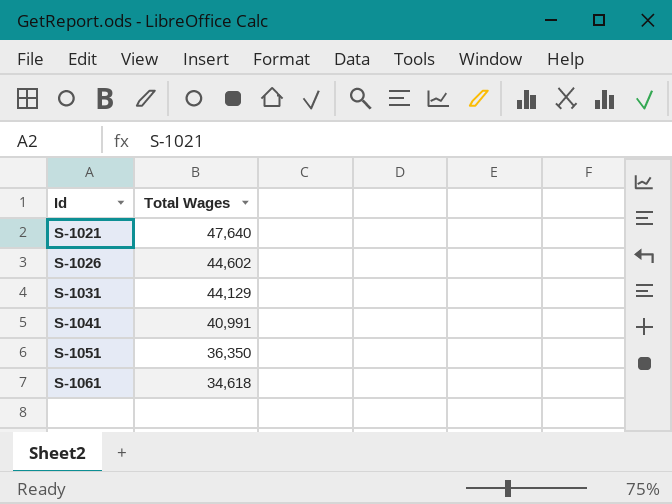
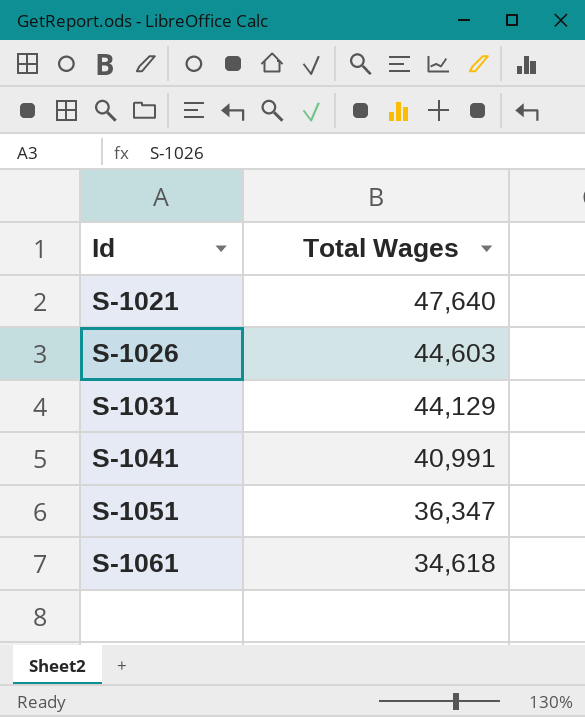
S-1026 | Total Wages: 44,602 -> 44,603
S-1051 | Total Wages: 36,350 -> 36,347

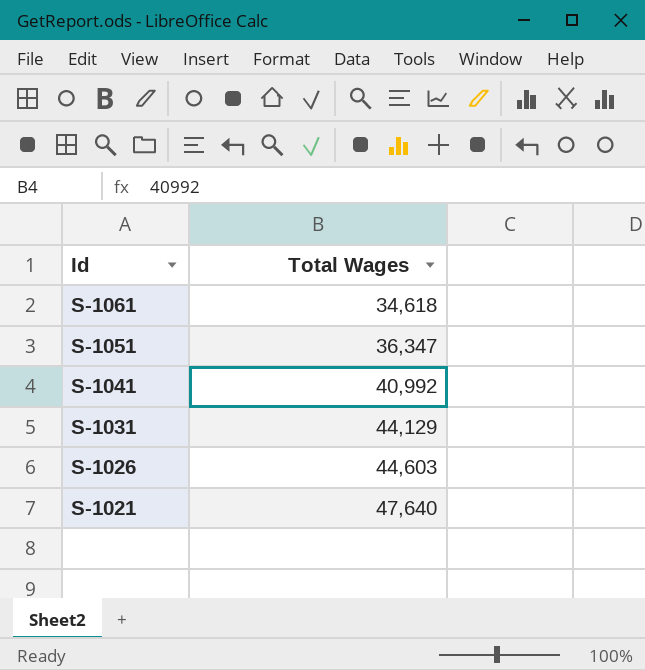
row order: Id ascending -> Id descending
S-1041 | Total Wages: 40,991 -> 40,992

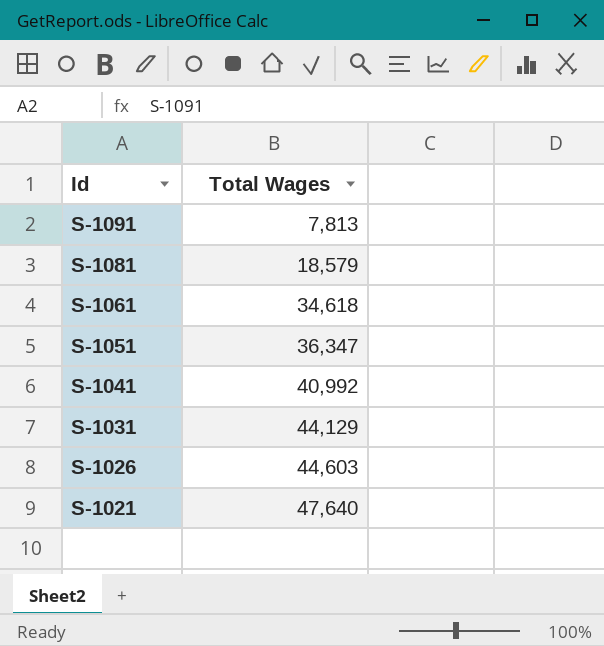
row S-1091: none -> 7,813
row S-1081: none -> 18,579

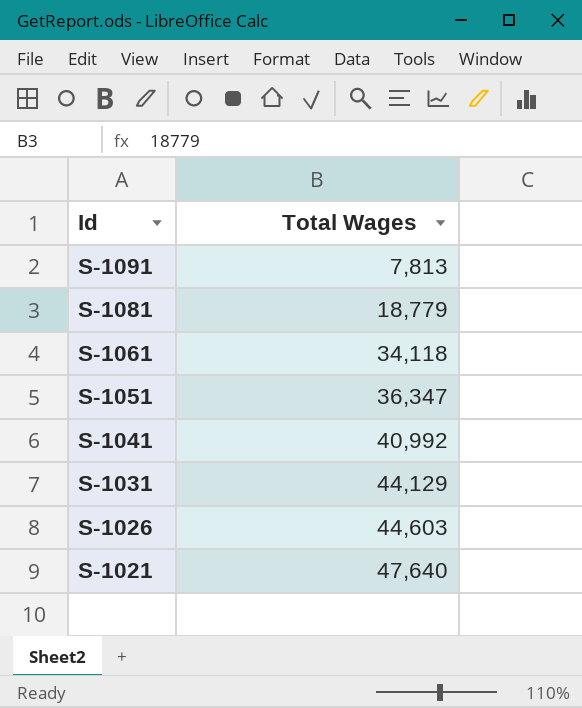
S-1081 | Total Wages: 18,579 -> 18,779
S-1061 | Total Wages: 34,618 -> 34,118

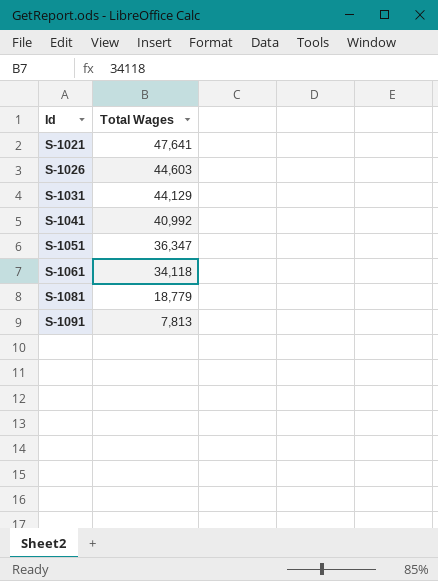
row order: Id descending -> Id ascending
S-1021 | Total Wages: 47,640 -> 47,641

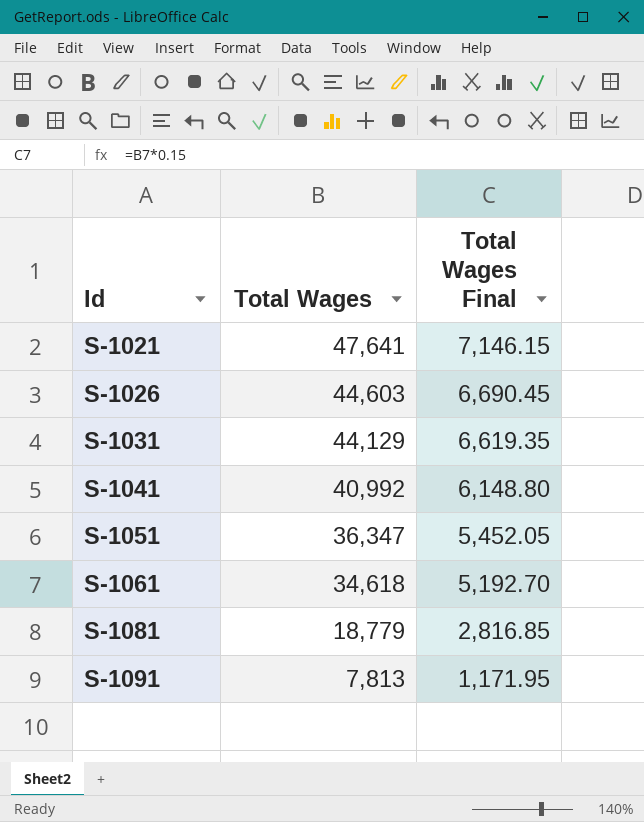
column Total Wages Final | formula: none -> [Total Wages] * 0.15
S-1061 | Total Wages: 34,118 -> 34,618

